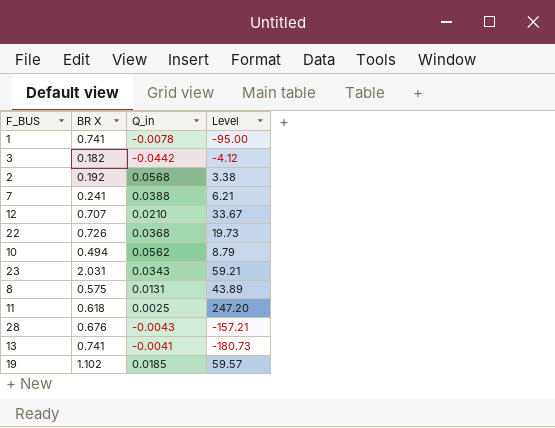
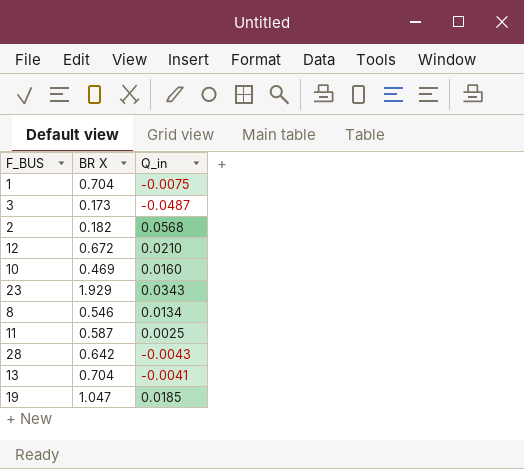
column Level | formula: [BR X] / [Q_in] -> none
row 7: 0.241 | 0.0388 | 6.21 -> none
row 22: 0.726 | 0.0368 | 19.73 -> none
1 | BR X: 0.741 -> 0.704
1 | Q_in: -0.0078 -> -0.0075
3 | BR X: 0.182 -> 0.173
3 | Q_in: -0.0442 -> -0.0487
2 | BR X: 0.192 -> 0.182
12 | BR X: 0.707 -> 0.672
10 | BR X: 0.494 -> 0.469
10 | Q_in: 0.0562 -> 0.0160
23 | BR X: 2.031 -> 1.929
8 | BR X: 0.575 -> 0.546
8 | Q_in: 0.0131 -> 0.0134
11 | BR X: 0.618 -> 0.587
28 | BR X: 0.676 -> 0.642
13 | BR X: 0.741 -> 0.704
19 | BR X: 1.102 -> 1.047

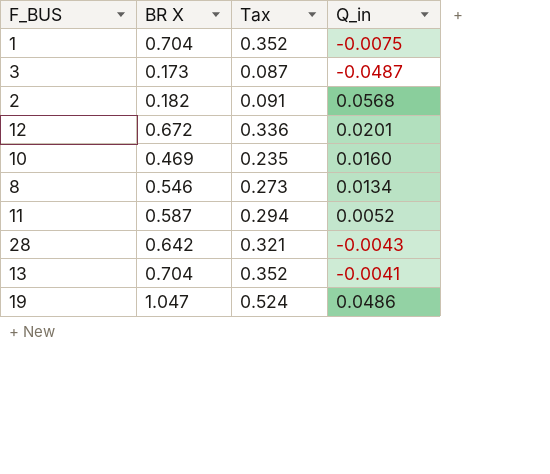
column Tax | formula: none -> [BR X] * 0.5
row 23: 1.929 | 0.0343 -> none
12 | Q_in: 0.0210 -> 0.0201
11 | Q_in: 0.0025 -> 0.0052
19 | Q_in: 0.0185 -> 0.0486

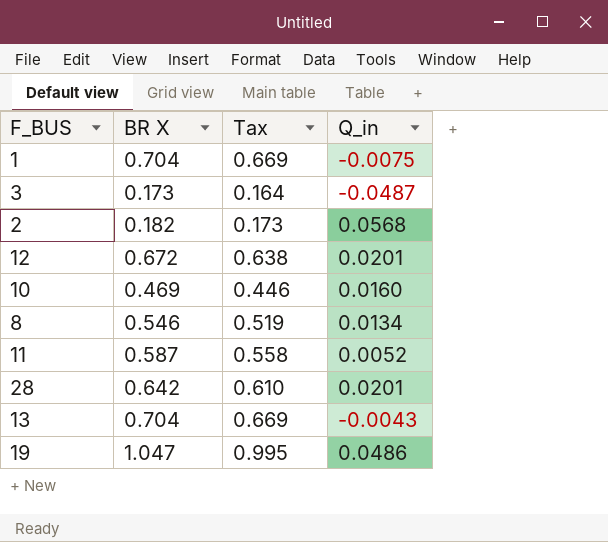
column Tax | formula: [BR X] * 0.5 -> [BR X] * 0.95
28 | Q_in: -0.0043 -> 0.0201
13 | Q_in: -0.0041 -> -0.0043

